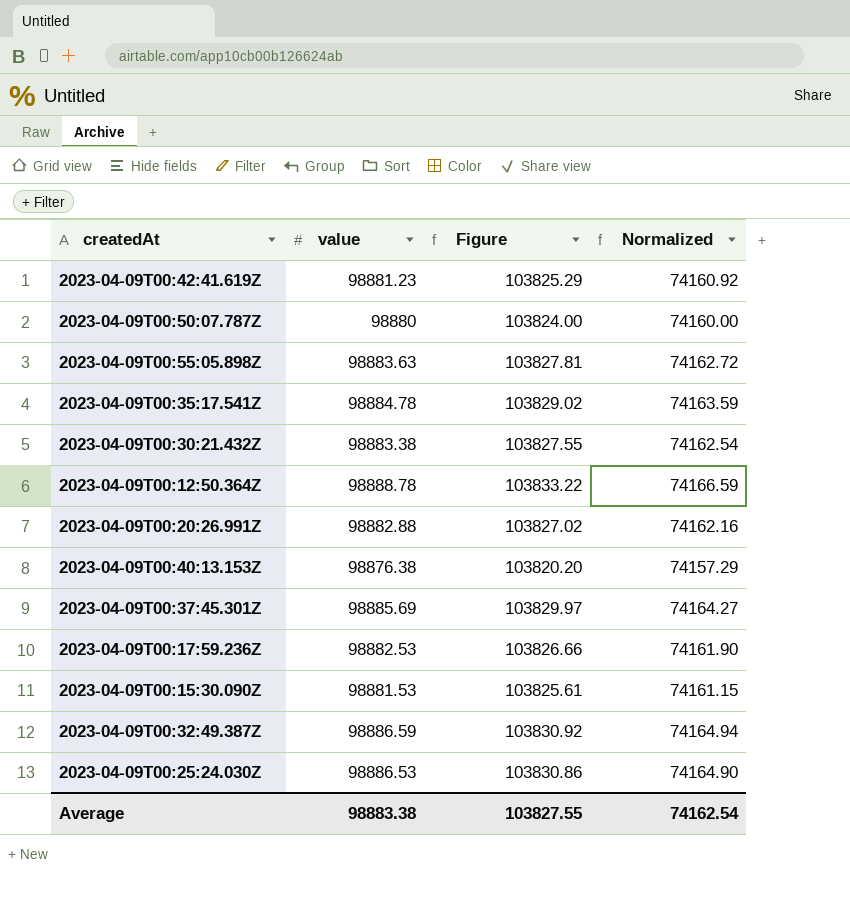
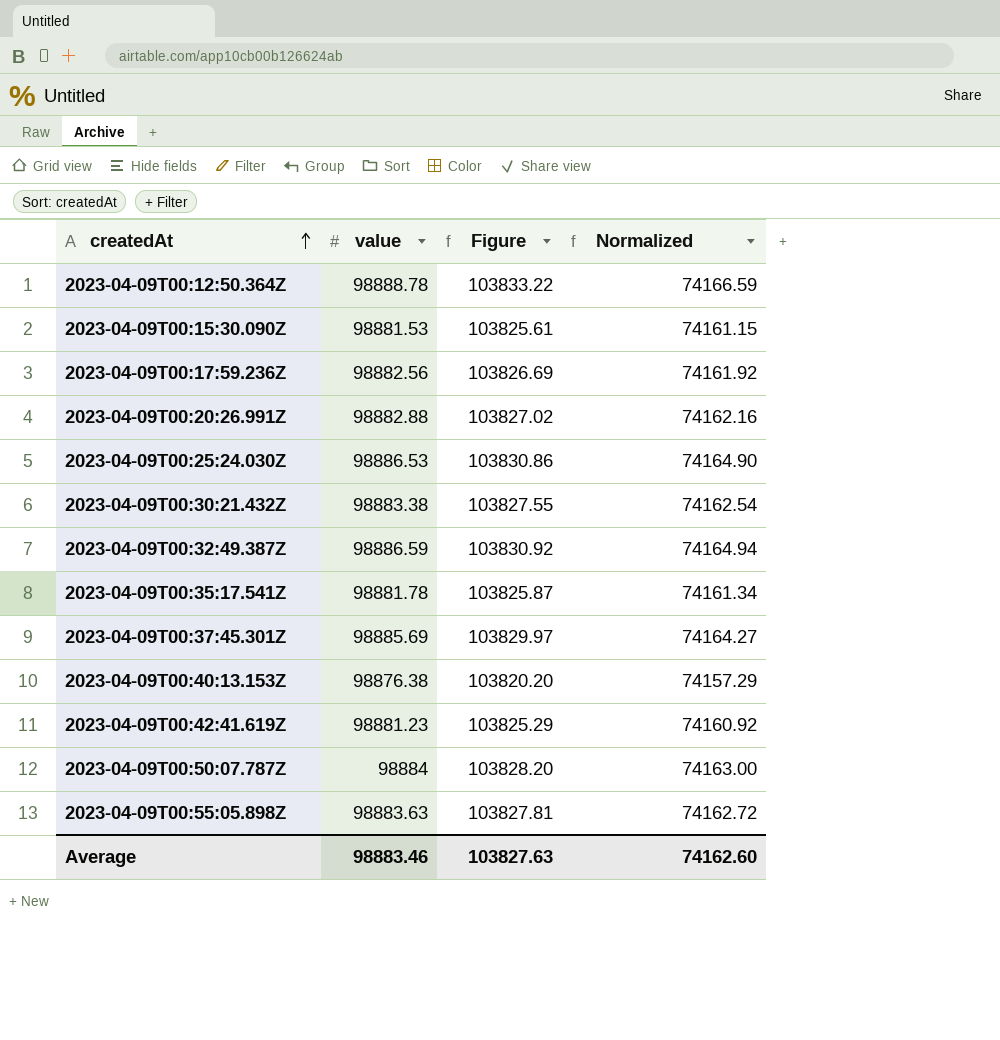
row order: none -> createdAt ascending
2023-04-09T00:17:59.236Z | value: 98882.53 -> 98882.56
2023-04-09T00:17:59.236Z | Figure: 103826.66 -> 103826.69
2023-04-09T00:17:59.236Z | Normalized: 74161.90 -> 74161.92
2023-04-09T00:35:17.541Z | value: 98884.78 -> 98881.78
2023-04-09T00:35:17.541Z | Figure: 103829.02 -> 103825.87
2023-04-09T00:35:17.541Z | Normalized: 74163.59 -> 74161.34
2023-04-09T00:50:07.787Z | value: 98880 -> 98884
2023-04-09T00:50:07.787Z | Figure: 103824.00 -> 103828.20
2023-04-09T00:50:07.787Z | Normalized: 74160.00 -> 74163.00
Average | value: 98883.38 -> 98883.46
Average | Figure: 103827.55 -> 103827.63
Average | Normalized: 74162.54 -> 74162.60

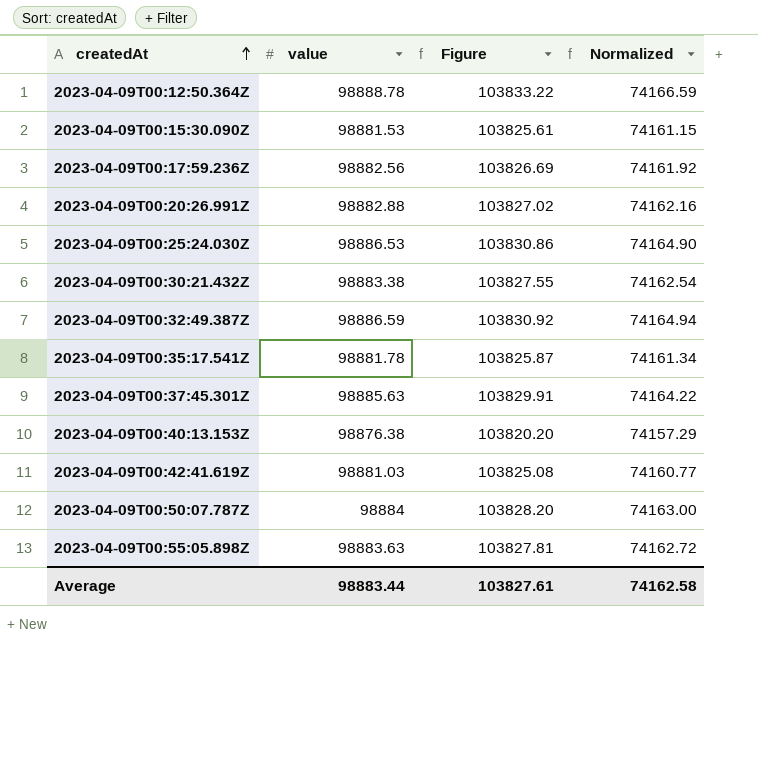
2023-04-09T00:37:45.301Z | value: 98885.69 -> 98885.63
2023-04-09T00:37:45.301Z | Figure: 103829.97 -> 103829.91
2023-04-09T00:37:45.301Z | Normalized: 74164.27 -> 74164.22
2023-04-09T00:42:41.619Z | value: 98881.23 -> 98881.03
2023-04-09T00:42:41.619Z | Figure: 103825.29 -> 103825.08
2023-04-09T00:42:41.619Z | Normalized: 74160.92 -> 74160.77
Average | value: 98883.46 -> 98883.44
Average | Figure: 103827.63 -> 103827.61
Average | Normalized: 74162.60 -> 74162.58

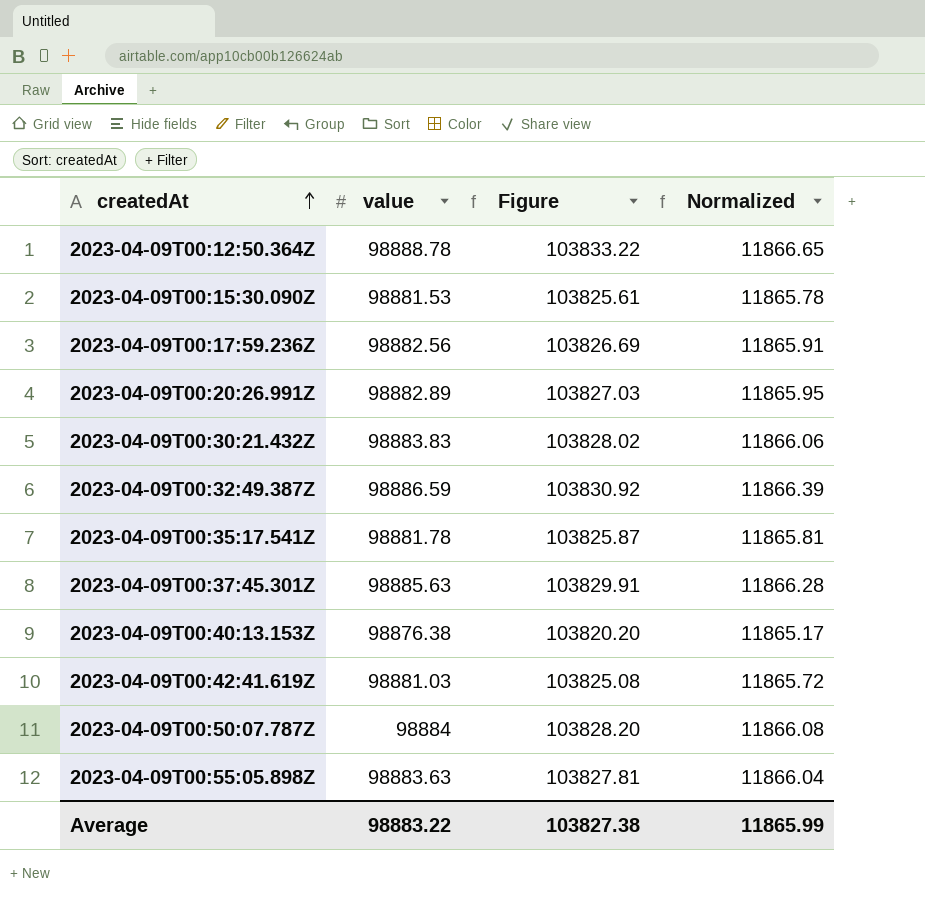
column Normalized | formula: [value] * 0.75 -> [value] * 0.12
row 2023-04-09T00:25:24.030Z: 98886.53 | 103830.86 | 74164.90 -> none
2023-04-09T00:20:26.991Z | value: 98882.88 -> 98882.89
2023-04-09T00:20:26.991Z | Figure: 103827.02 -> 103827.03
2023-04-09T00:30:21.432Z | value: 98883.38 -> 98883.83
2023-04-09T00:30:21.432Z | Figure: 103827.55 -> 103828.02
Average | value: 98883.44 -> 98883.22
Average | Figure: 103827.61 -> 103827.38
Average | Normalized: 74162.58 -> 11865.99

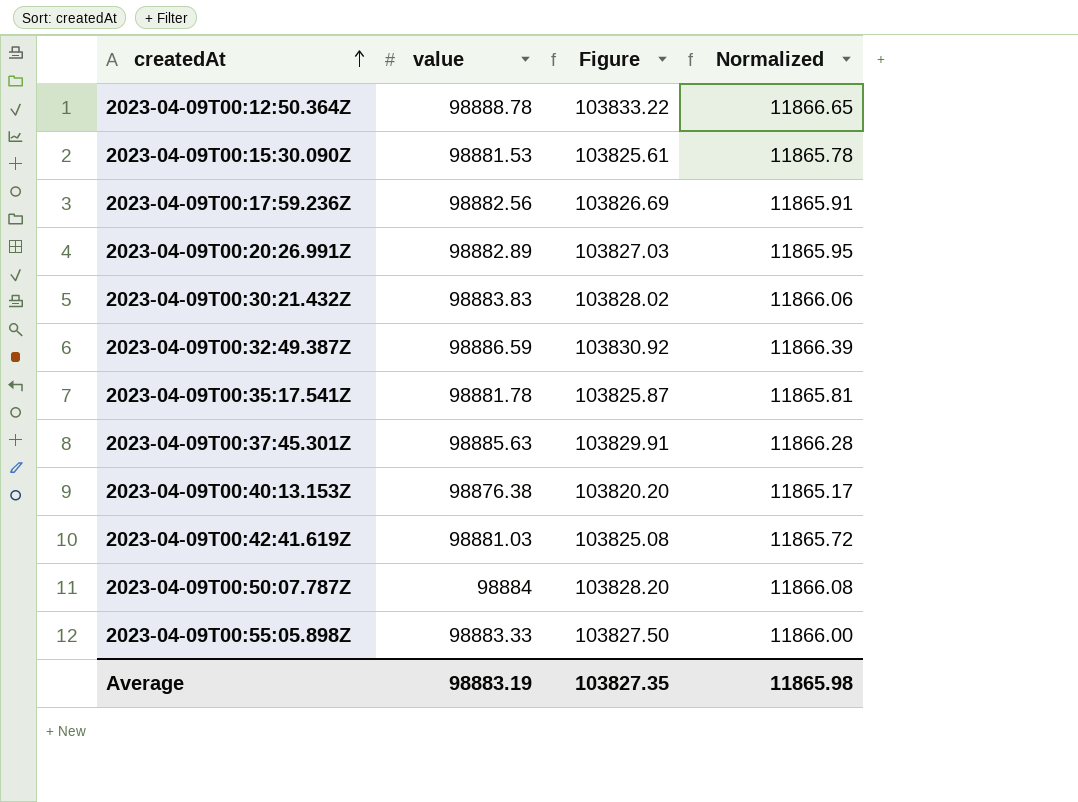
2023-04-09T00:55:05.898Z | value: 98883.63 -> 98883.33
2023-04-09T00:55:05.898Z | Figure: 103827.81 -> 103827.50
2023-04-09T00:55:05.898Z | Normalized: 11866.04 -> 11866.00
Average | value: 98883.22 -> 98883.19
Average | Figure: 103827.38 -> 103827.35
Average | Normalized: 11865.99 -> 11865.98

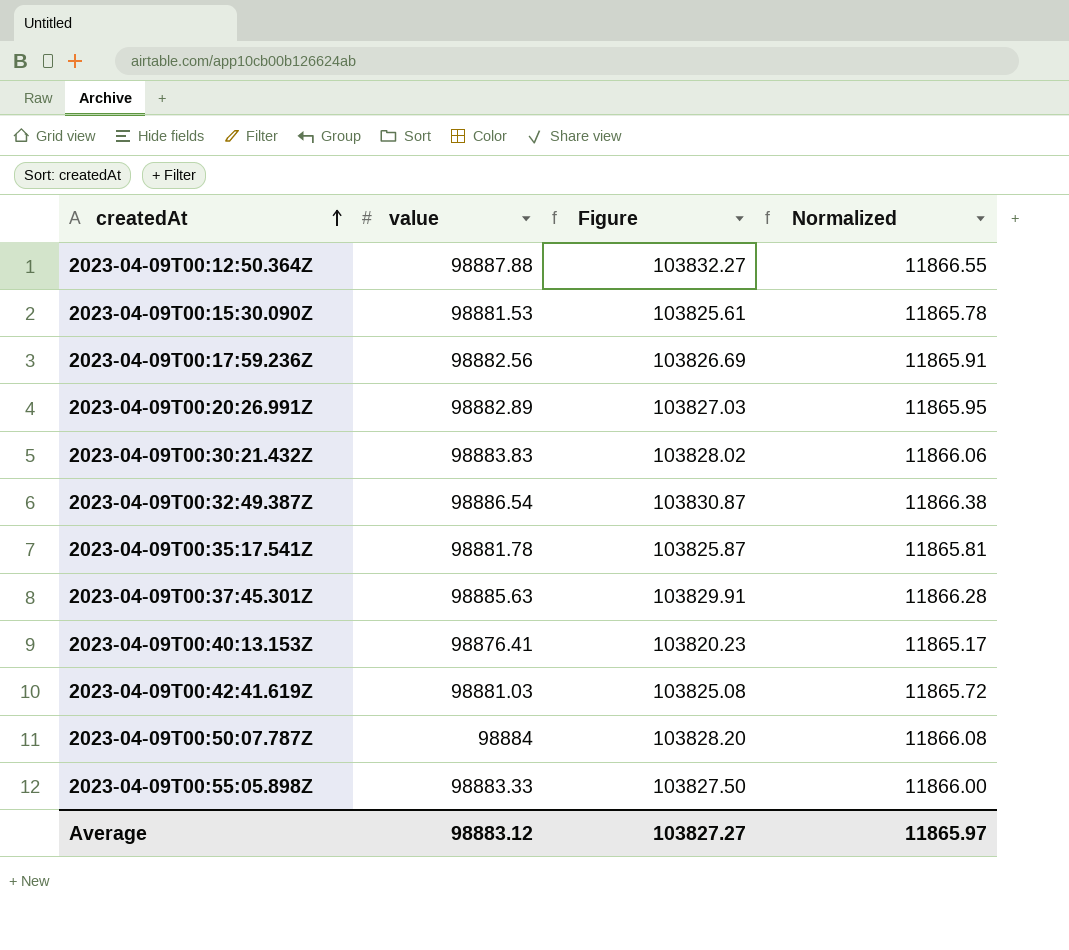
2023-04-09T00:12:50.364Z | value: 98888.78 -> 98887.88
2023-04-09T00:12:50.364Z | Figure: 103833.22 -> 103832.27
2023-04-09T00:12:50.364Z | Normalized: 11866.65 -> 11866.55
2023-04-09T00:32:49.387Z | value: 98886.59 -> 98886.54
2023-04-09T00:32:49.387Z | Figure: 103830.92 -> 103830.87
2023-04-09T00:32:49.387Z | Normalized: 11866.39 -> 11866.38
2023-04-09T00:40:13.153Z | value: 98876.38 -> 98876.41
2023-04-09T00:40:13.153Z | Figure: 103820.20 -> 103820.23
Average | value: 98883.19 -> 98883.12
Average | Figure: 103827.35 -> 103827.27
Average | Normalized: 11865.98 -> 11865.97

